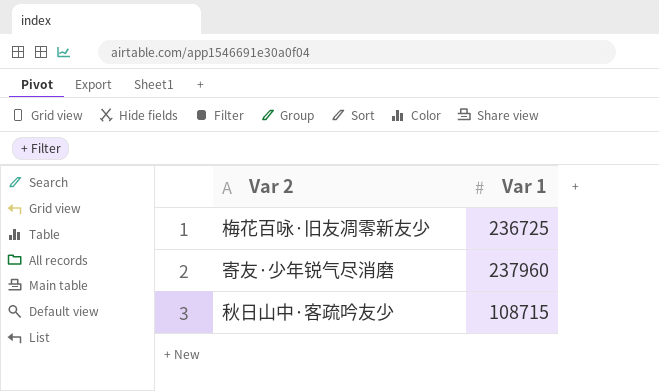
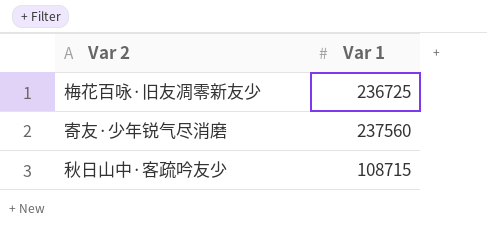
寄友·少年锐气尽消磨 | Var 1: 237960 -> 237560

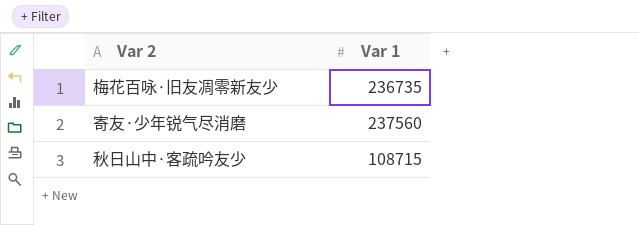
梅花百咏·旧友凋零新友少 | Var 1: 236725 -> 236735

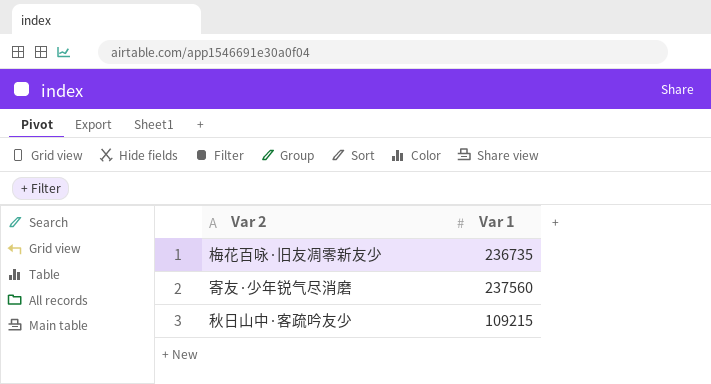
秋日山中·客疏吟友少 | Var 1: 108715 -> 109215

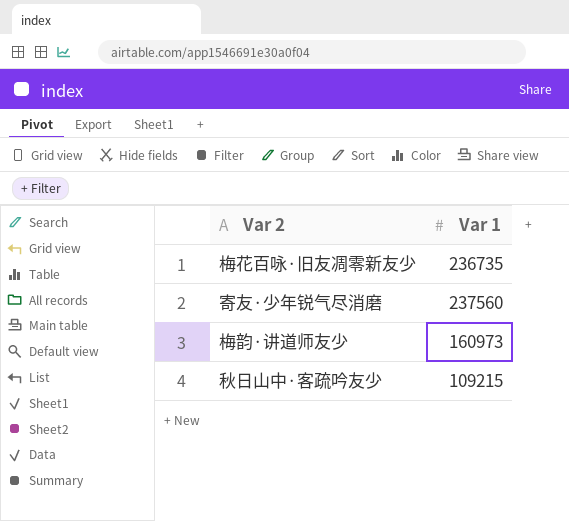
row 梅韵·讲道师友少: none -> 160973

